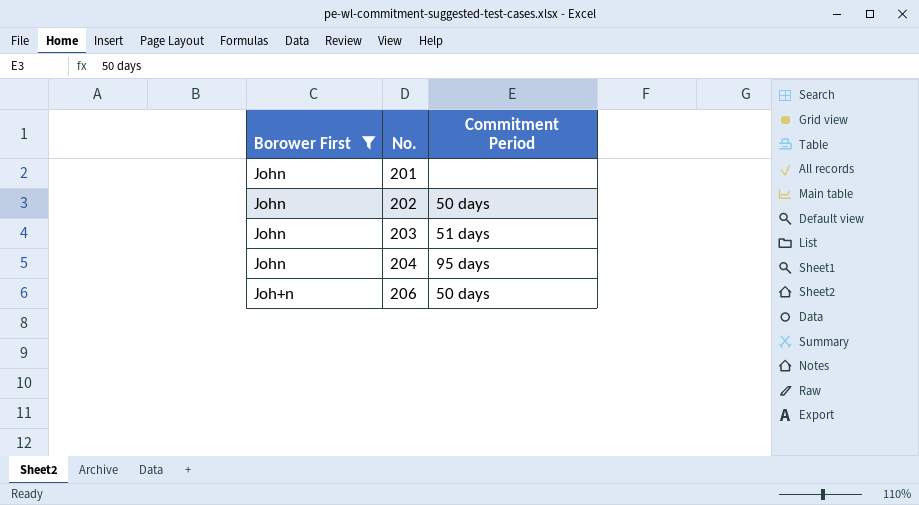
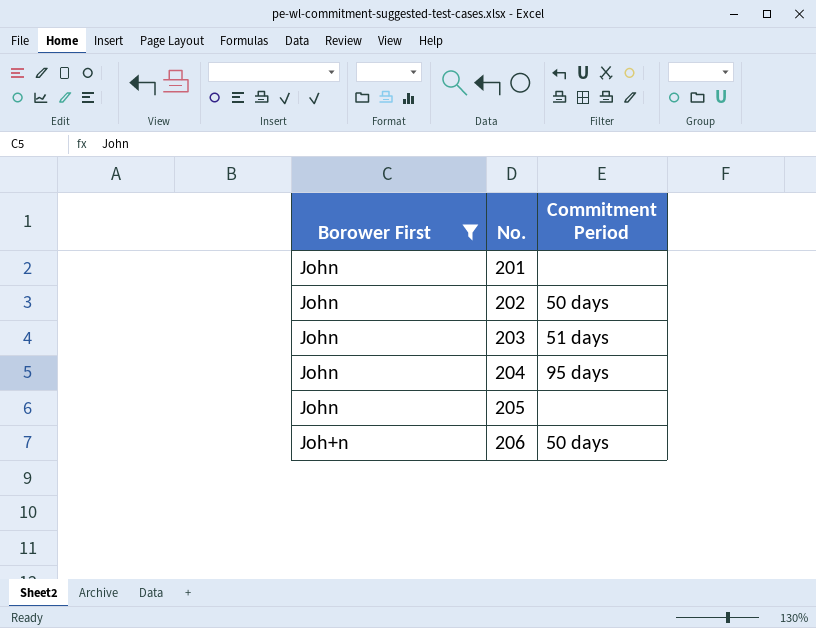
row 205: none -> John | none

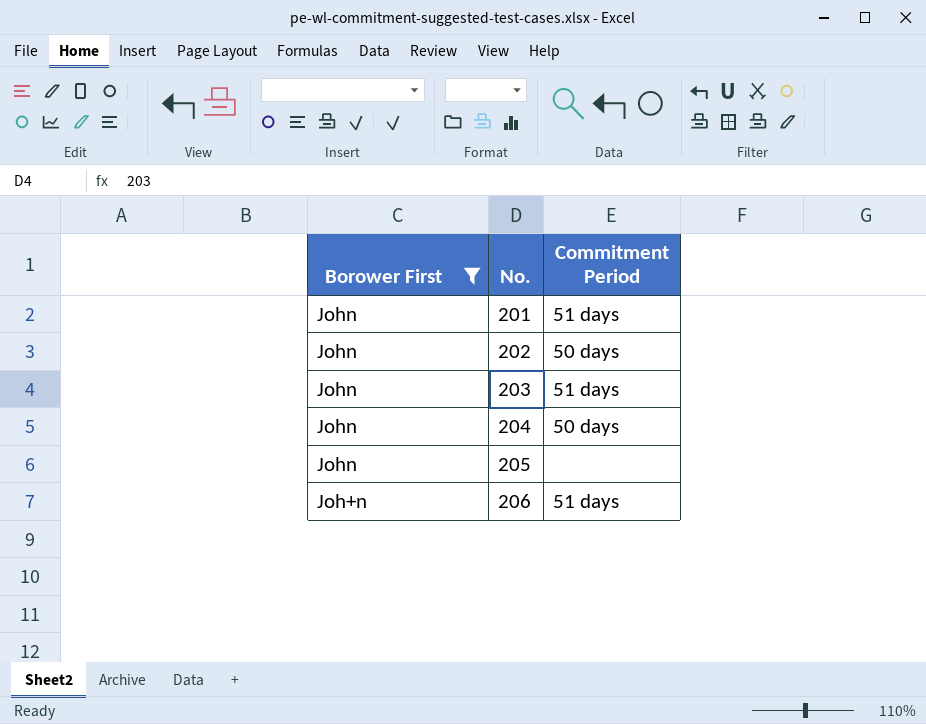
201 | Commitment Period: none -> 51 days
204 | Commitment Period: 95 days -> 50 days
206 | Commitment Period: 50 days -> 51 days

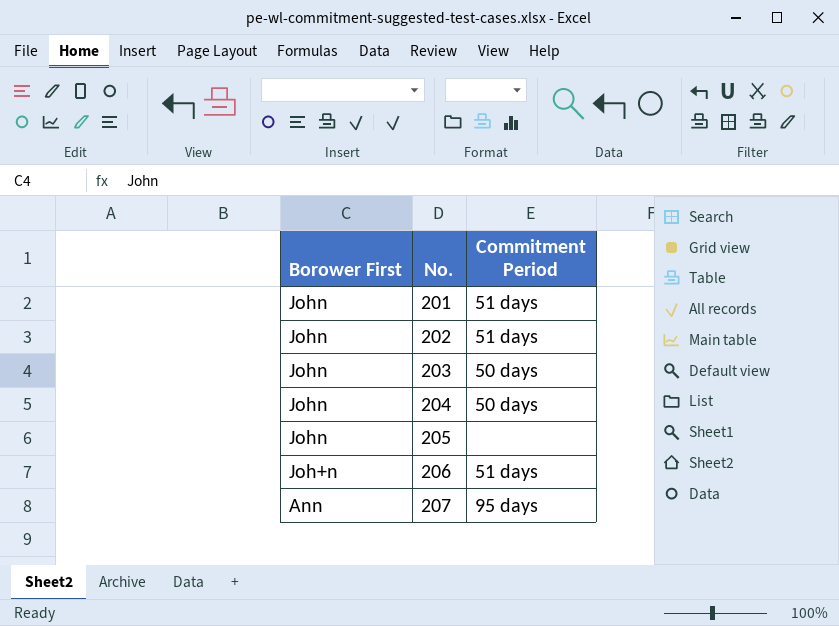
filter: Borower First != Ann -> none
202 | Commitment Period: 50 days -> 51 days
203 | Commitment Period: 51 days -> 50 days

